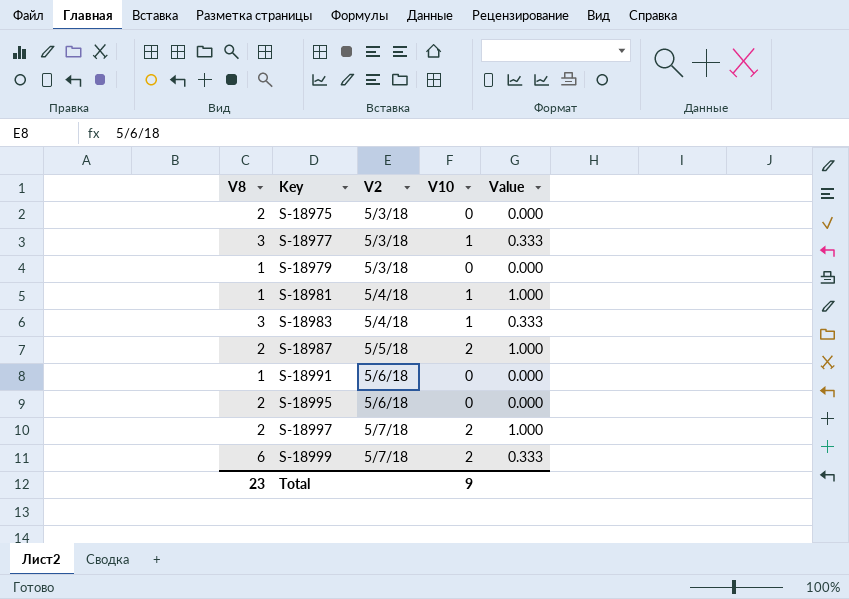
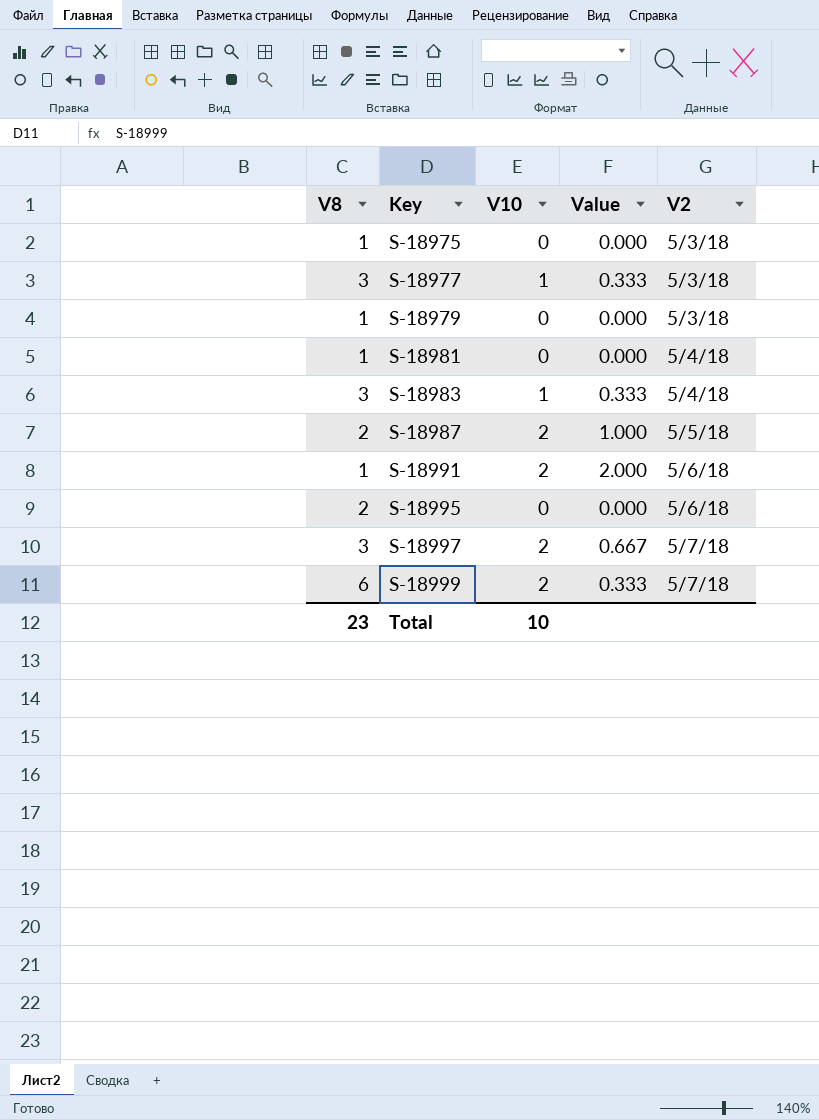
column V2 | position: 3 -> 5
S-18975 | V8: 2 -> 1
S-18981 | V10: 1 -> 0
S-18981 | Value: 1.000 -> 0.000
S-18991 | V10: 0 -> 2
S-18991 | Value: 0.000 -> 2.000
S-18997 | V8: 2 -> 3
S-18997 | Value: 1.000 -> 0.667
Total | V10: 9 -> 10

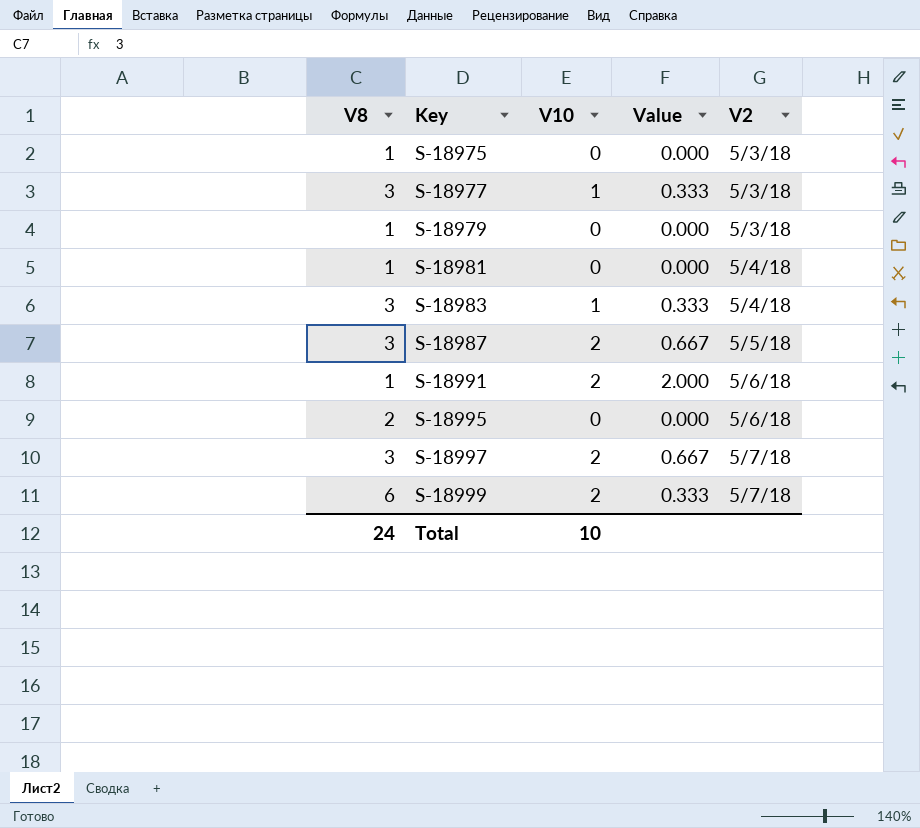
S-18987 | V8: 2 -> 3
S-18987 | Value: 1.000 -> 0.667
Total | V8: 23 -> 24

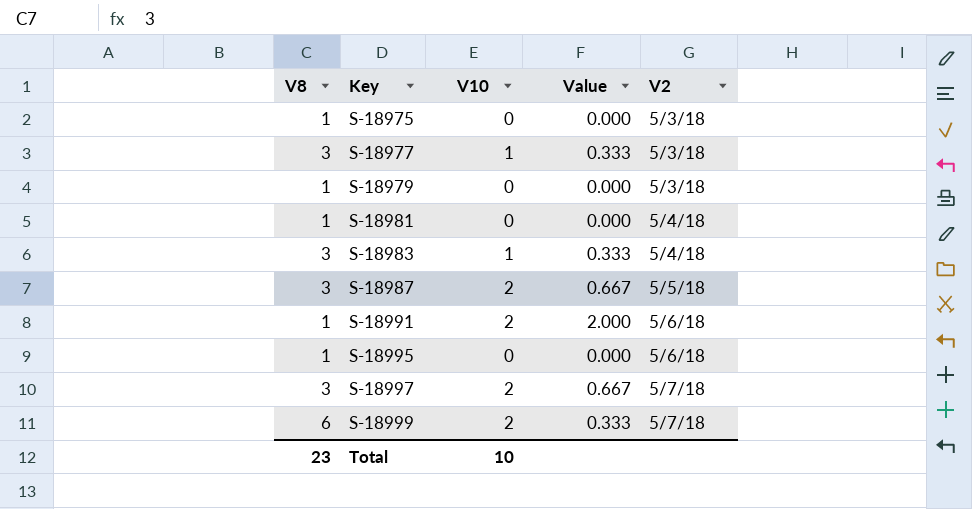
S-18995 | V8: 2 -> 1
Total | V8: 24 -> 23

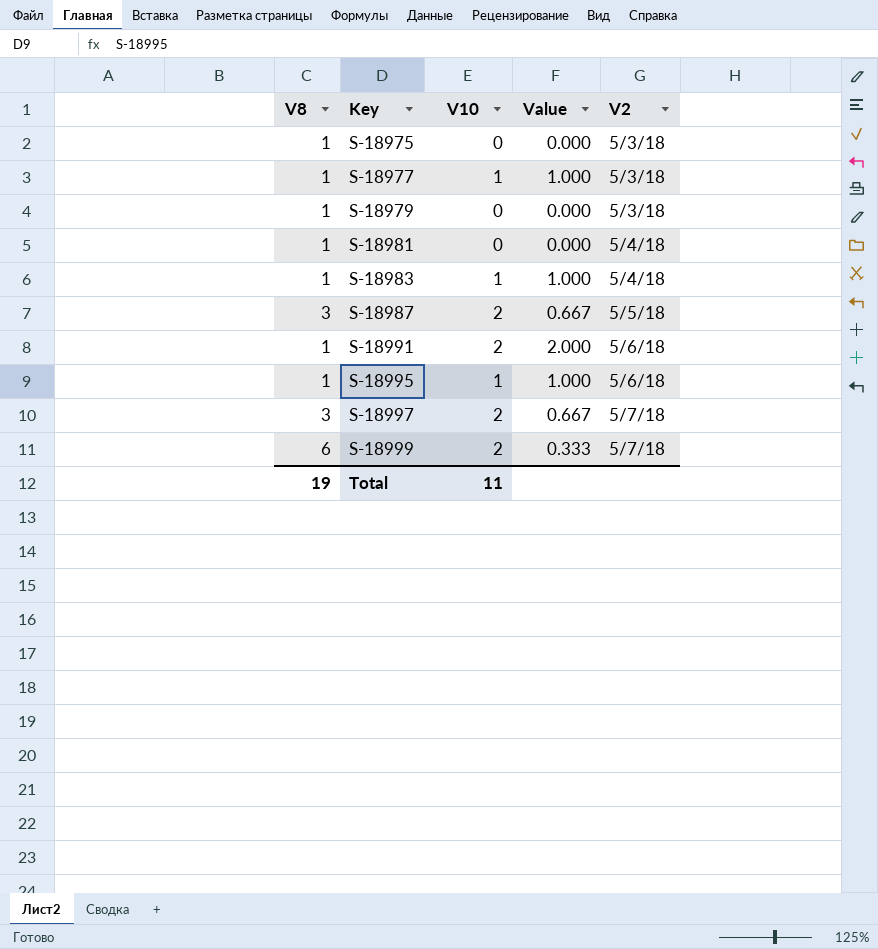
S-18977 | V8: 3 -> 1
S-18977 | Value: 0.333 -> 1.000
S-18983 | V8: 3 -> 1
S-18983 | Value: 0.333 -> 1.000
S-18995 | V10: 0 -> 1
S-18995 | Value: 0.000 -> 1.000
Total | V8: 23 -> 19
Total | V10: 10 -> 11

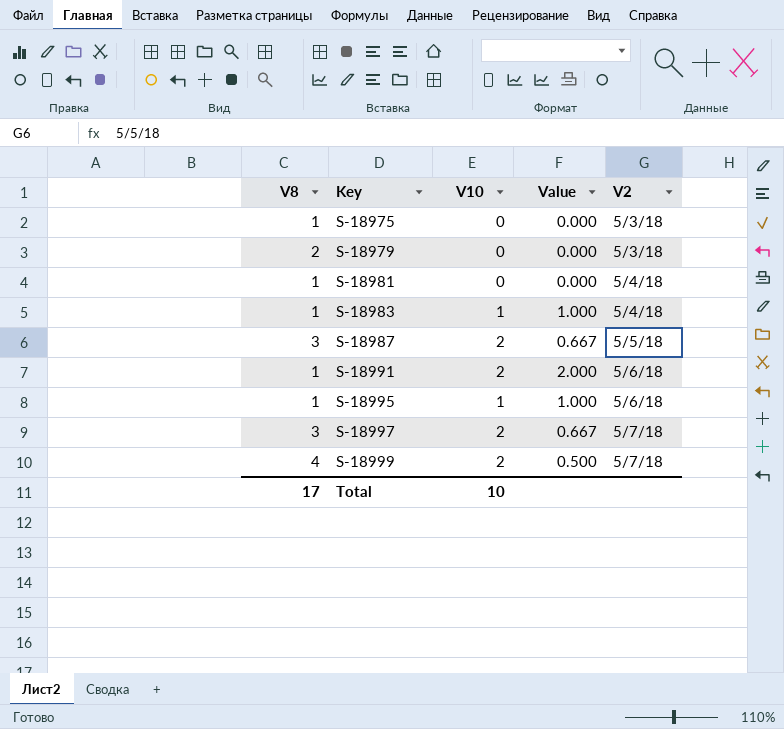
row S-18977: 1 | 1 | 1.000 | 5/3/18 -> none
S-18979 | V8: 1 -> 2
S-18999 | V8: 6 -> 4
S-18999 | Value: 0.333 -> 0.500
Total | V8: 19 -> 17
Total | V10: 11 -> 10

